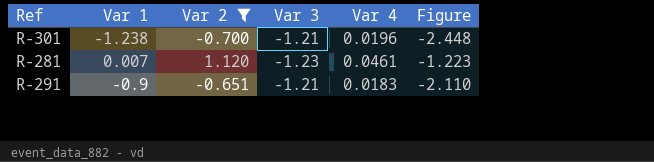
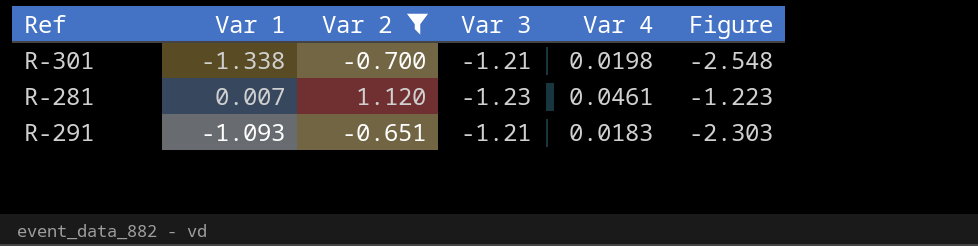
R-301 | Var 1: -1.238 -> -1.338
R-301 | Var 4: 0.0196 -> 0.0198
R-301 | Figure: -2.448 -> -2.548
R-291 | Var 1: -0.9 -> -1.093
R-291 | Figure: -2.110 -> -2.303

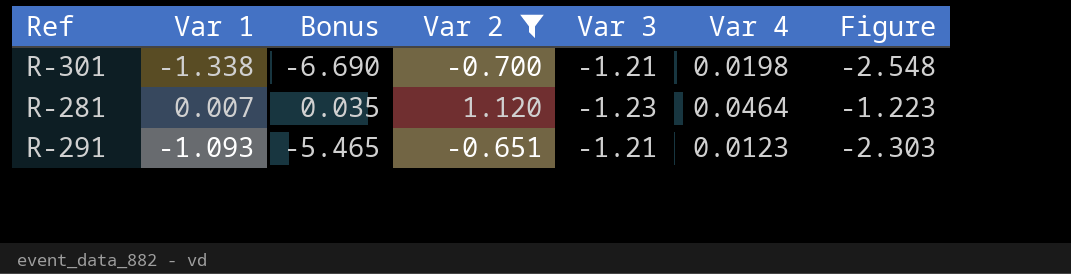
column Bonus | formula: none -> [Var 1] * 5
R-281 | Var 4: 0.0461 -> 0.0464
R-291 | Var 4: 0.0183 -> 0.0123

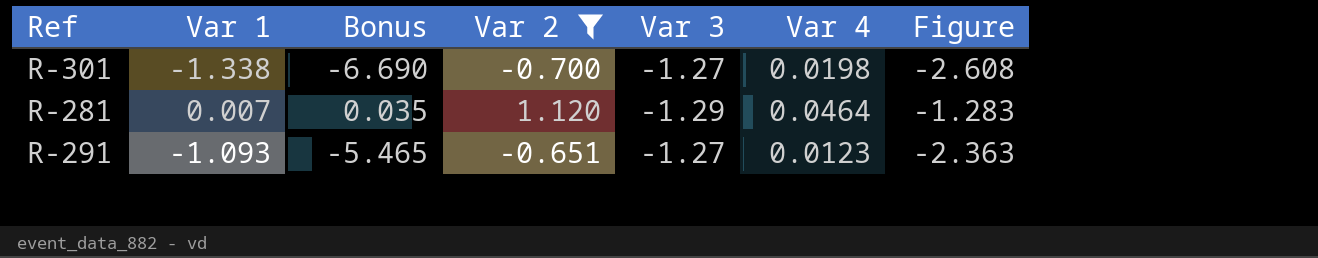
R-301 | Var 3: -1.21 -> -1.27
R-301 | Figure: -2.548 -> -2.608
R-281 | Var 3: -1.23 -> -1.29
R-281 | Figure: -1.223 -> -1.283
R-291 | Var 3: -1.21 -> -1.27
R-291 | Figure: -2.303 -> -2.363

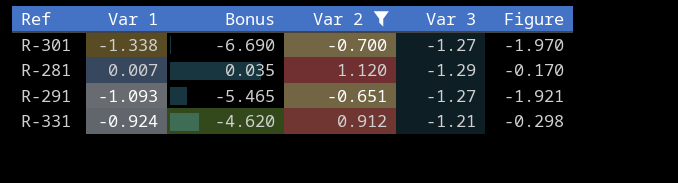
column Var 4 | position: 6 -> none
column Figure | formula: [Var 1] + [Var 3] -> [Var 2] + [Var 3]
row R-331: none -> -0.924 | -4.620 | 0.912 | -1.21 | -0.298

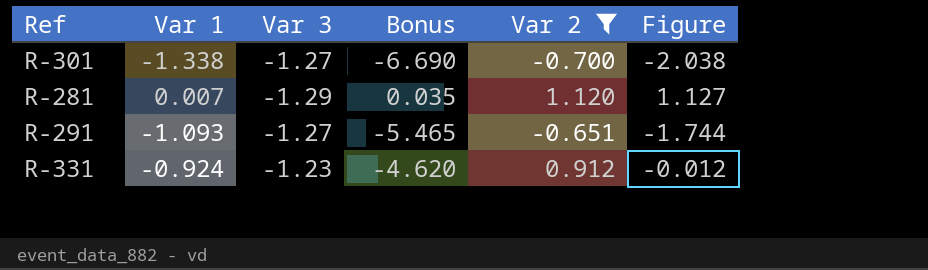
column Var 3 | position: 5 -> 3
column Figure | formula: [Var 2] + [Var 3] -> [Var 1] + [Var 2]
R-331 | Var 3: -1.21 -> -1.23

